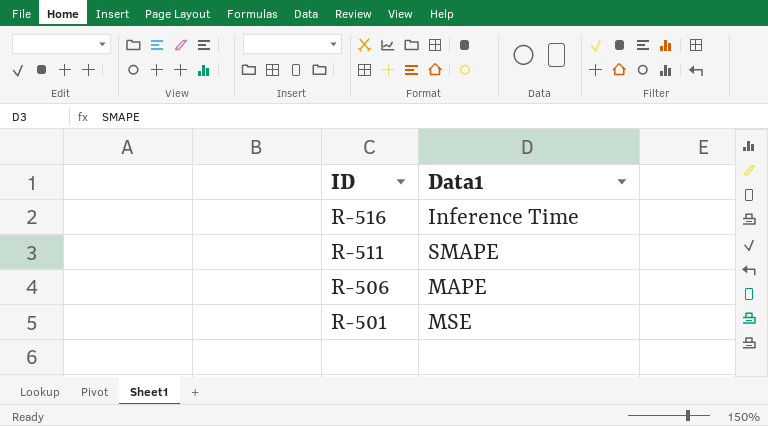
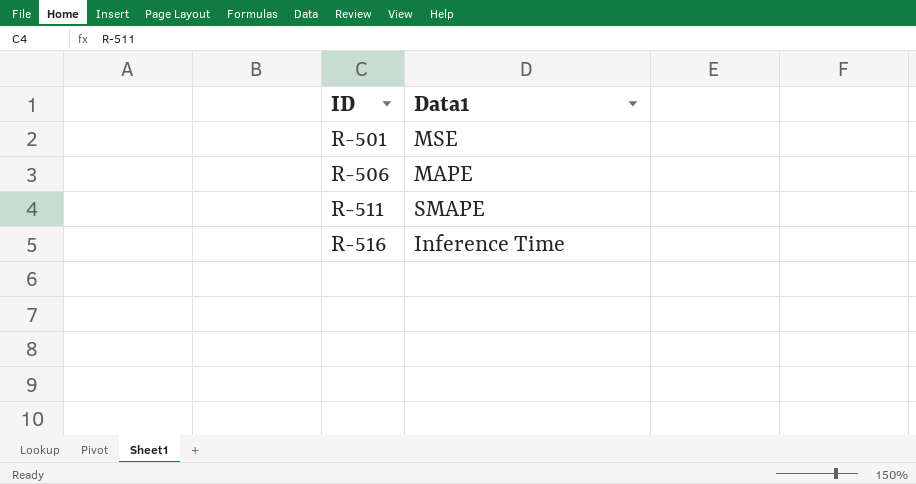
row order: ID descending -> ID ascending

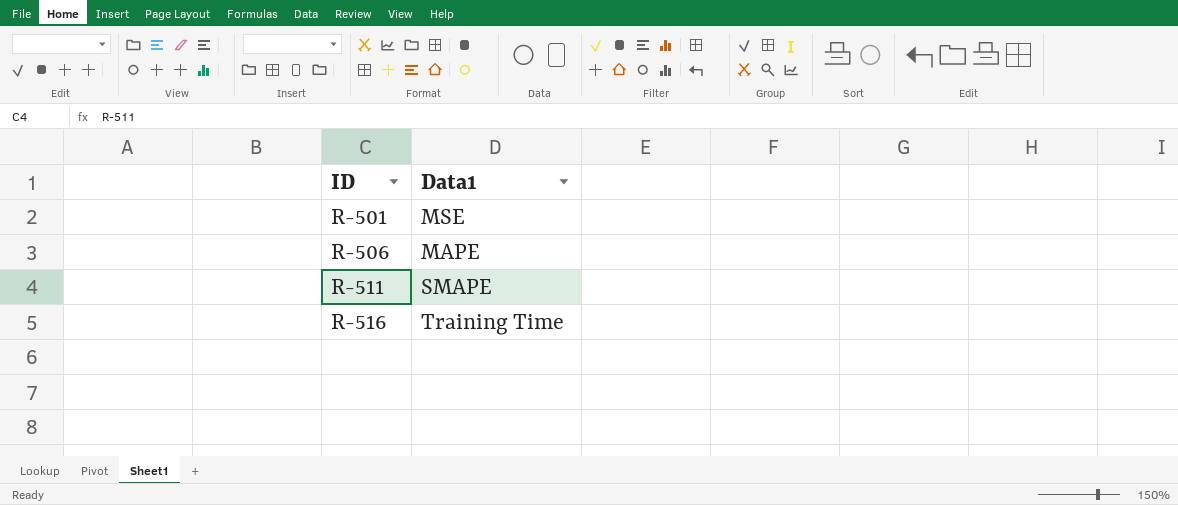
R-516 | Data1: Inference Time -> Training Time

